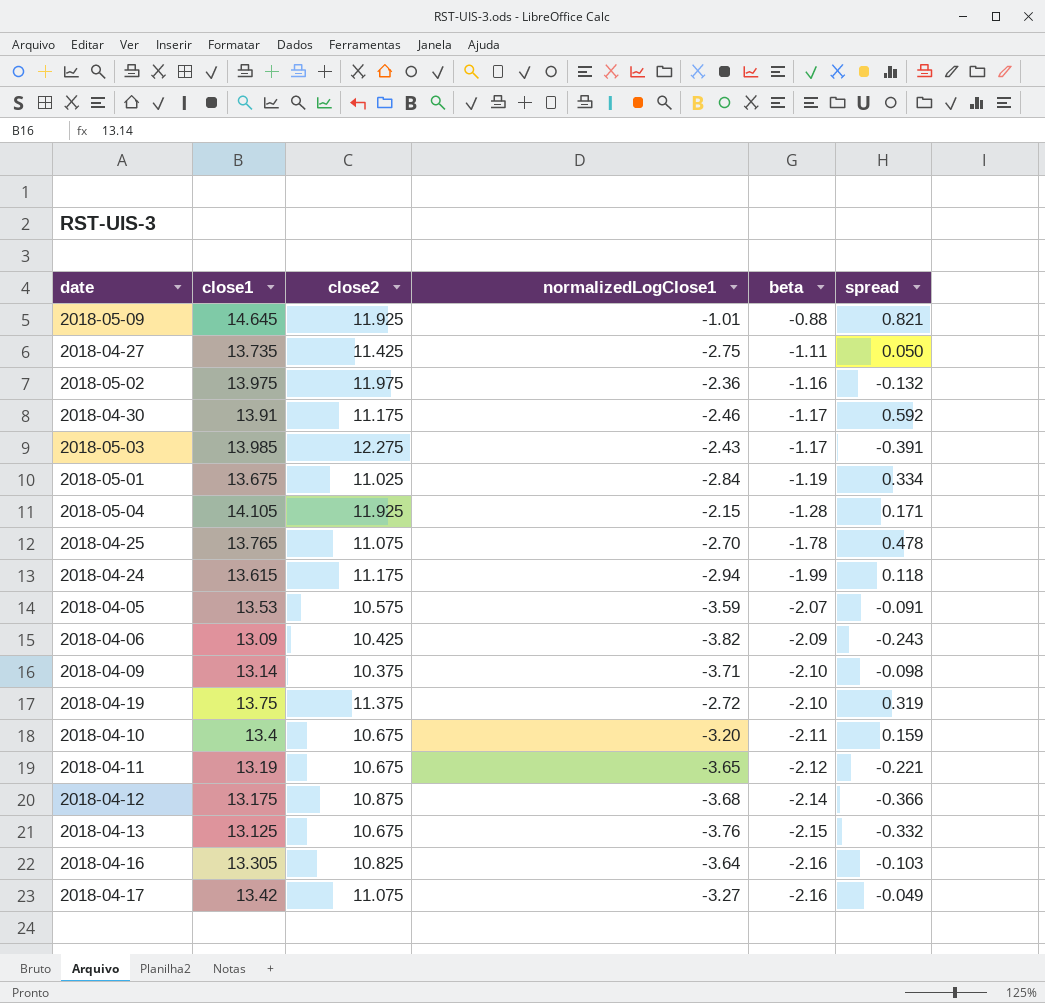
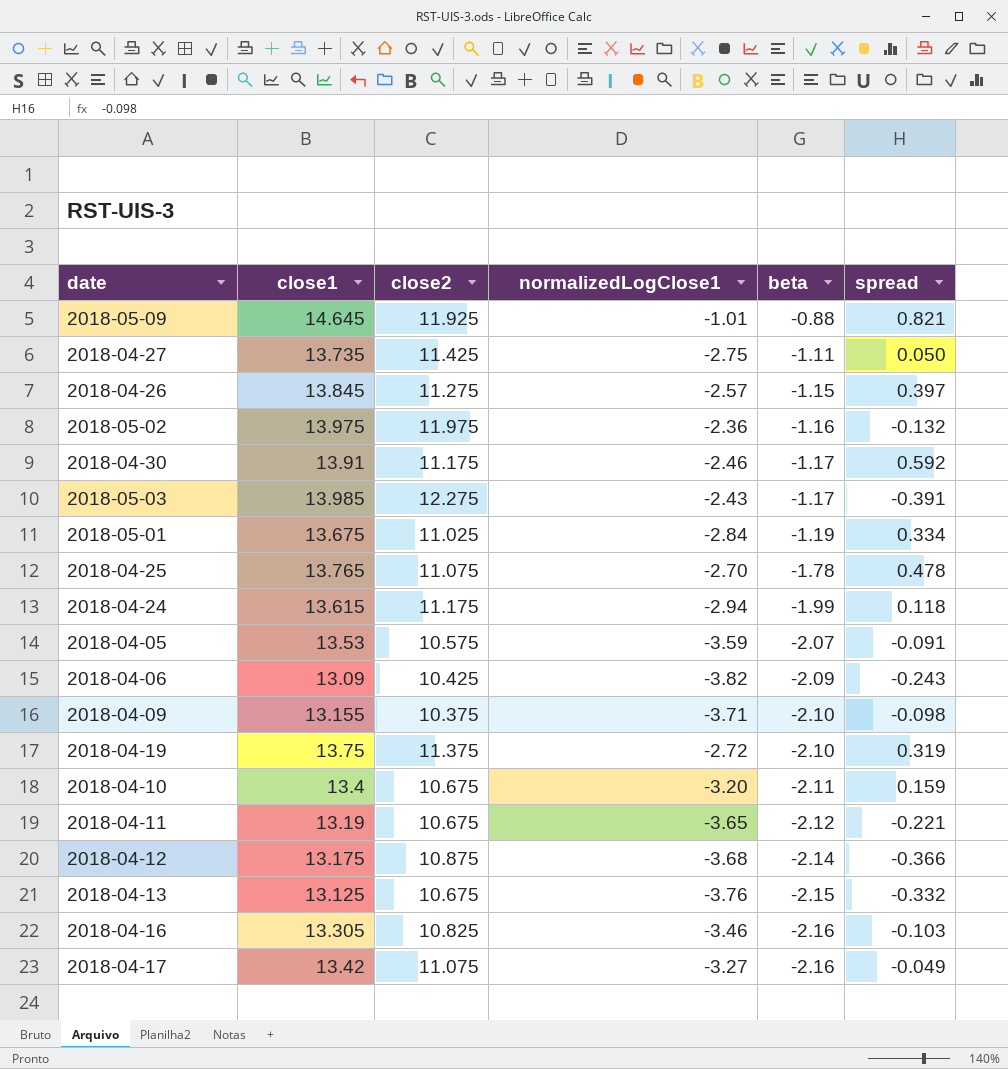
row 2018-05-04: 14.105 | 11.925 | -2.15 | -1.28 | 0.171 -> none
row 2018-04-26: none -> 13.845 | 11.275 | -2.57 | -1.15 | 0.397
2018-04-09 | close1: 13.14 -> 13.155
2018-04-16 | normalizedLogClose1: -3.64 -> -3.46

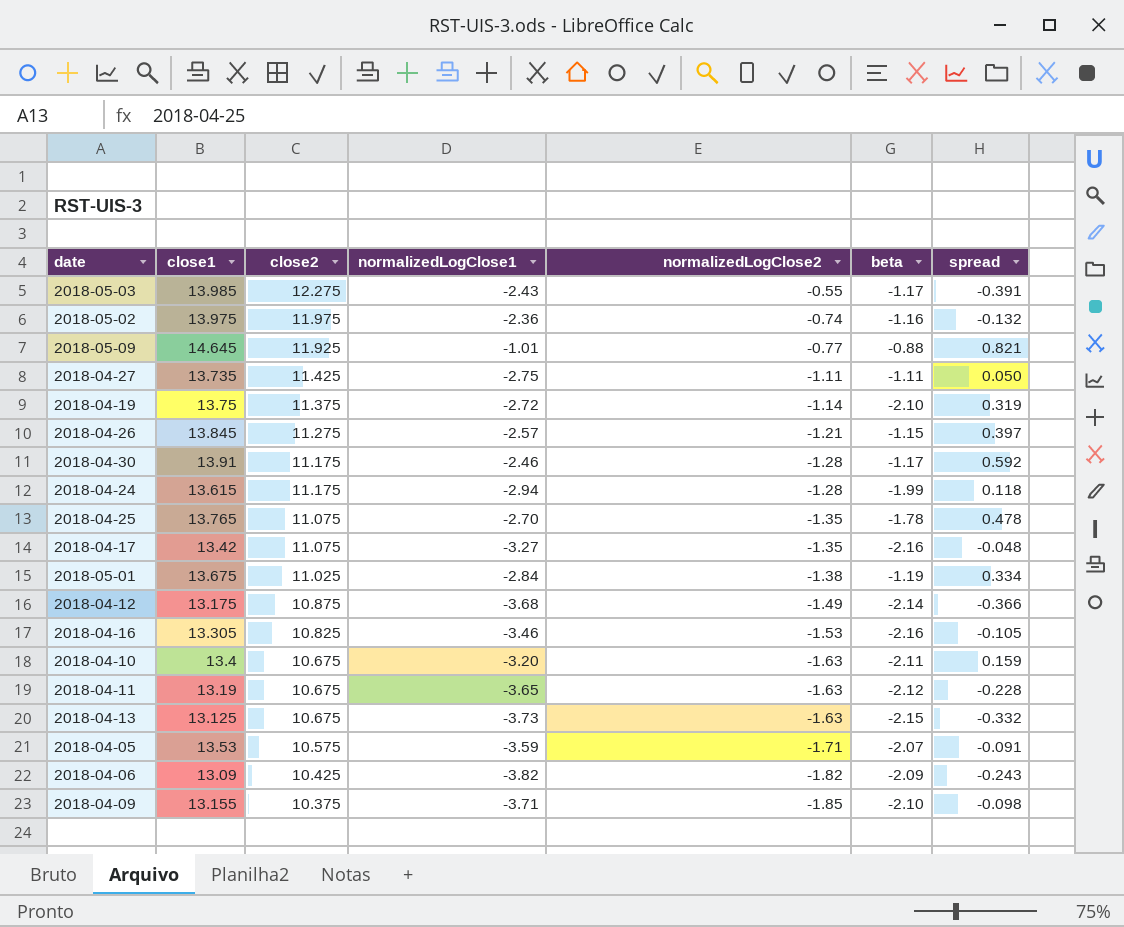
row order: beta descending -> close2 descending
column normalizedLogClose2 | position: none -> 5
2018-04-17 | spread: -0.049 -> -0.048
2018-04-16 | spread: -0.103 -> -0.105
2018-04-11 | spread: -0.221 -> -0.228
2018-04-13 | normalizedLogClose1: -3.76 -> -3.73

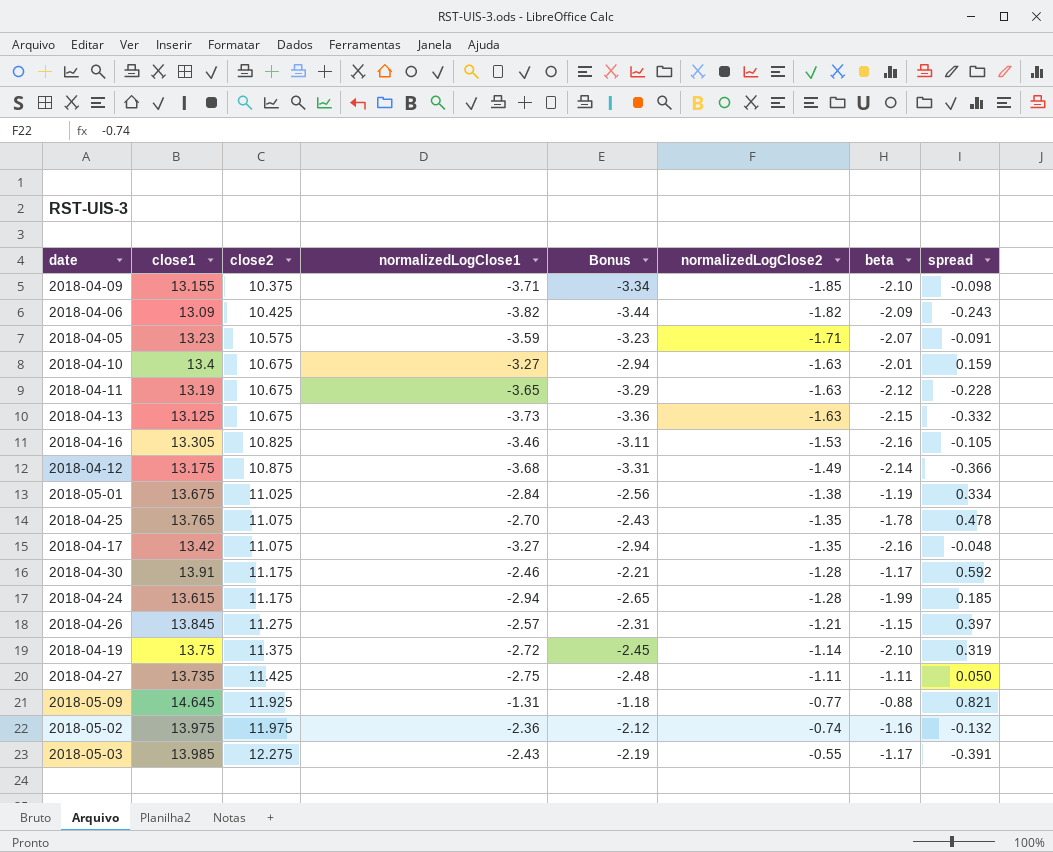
row order: close2 descending -> close2 ascending
column Bonus | formula: none -> [normalizedLogClose1] * 0.9
2018-04-05 | close1: 13.53 -> 13.23
2018-04-10 | normalizedLogClose1: -3.20 -> -3.27
2018-04-10 | beta: -2.11 -> -2.01
2018-04-24 | spread: 0.118 -> 0.185
2018-05-09 | normalizedLogClose1: -1.01 -> -1.31

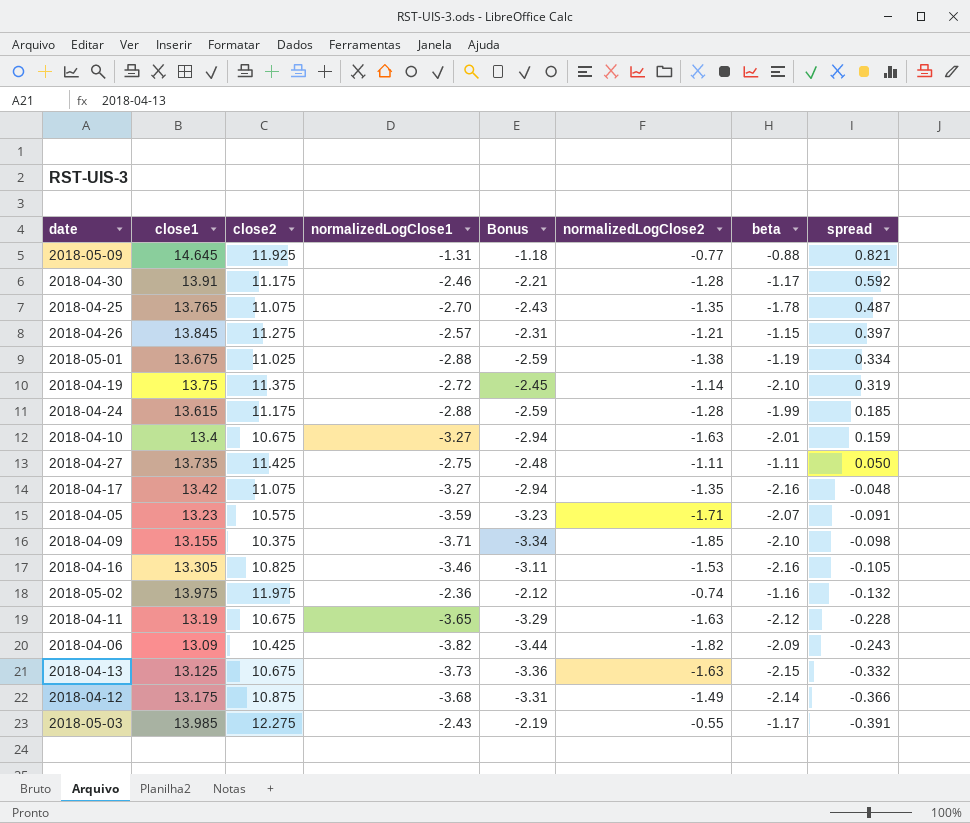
row order: close2 ascending -> spread descending
2018-04-25 | spread: 0.478 -> 0.487
2018-05-01 | normalizedLogClose1: -2.84 -> -2.88
2018-05-01 | Bonus: -2.56 -> -2.59
2018-04-24 | normalizedLogClose1: -2.94 -> -2.88
2018-04-24 | Bonus: -2.65 -> -2.59

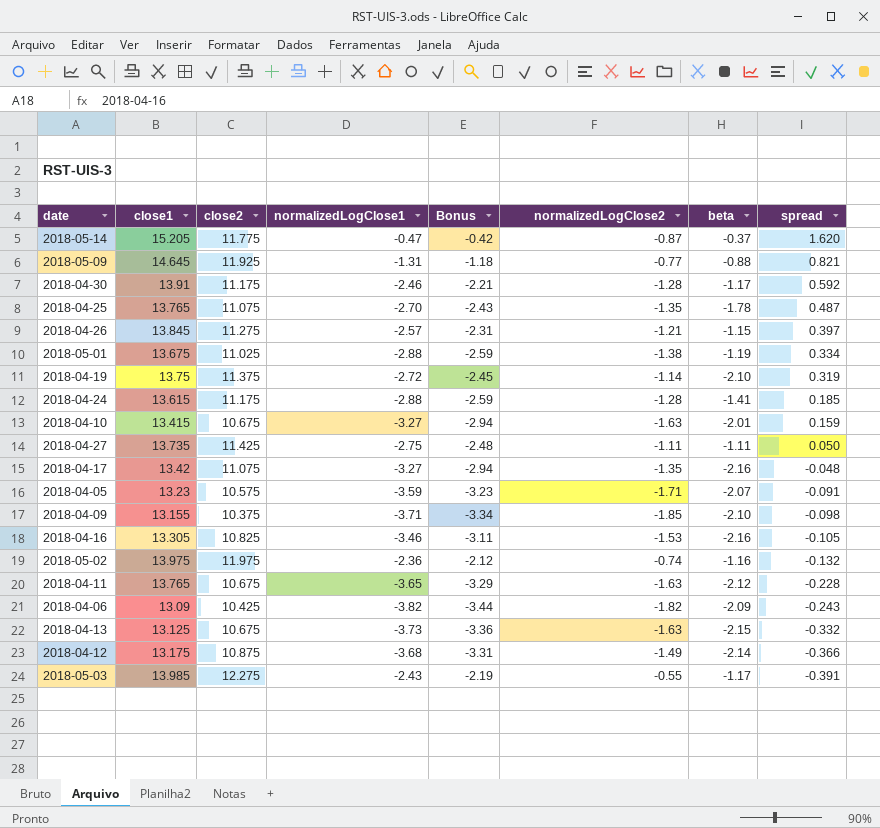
row 2018-05-14: none -> 15.205 | 11.775 | -0.47 | -0.42 | -0.87 | -0.37 | 1.620
2018-04-24 | beta: -1.99 -> -1.41
2018-04-10 | close1: 13.4 -> 13.415
2018-04-11 | close1: 13.19 -> 13.765

